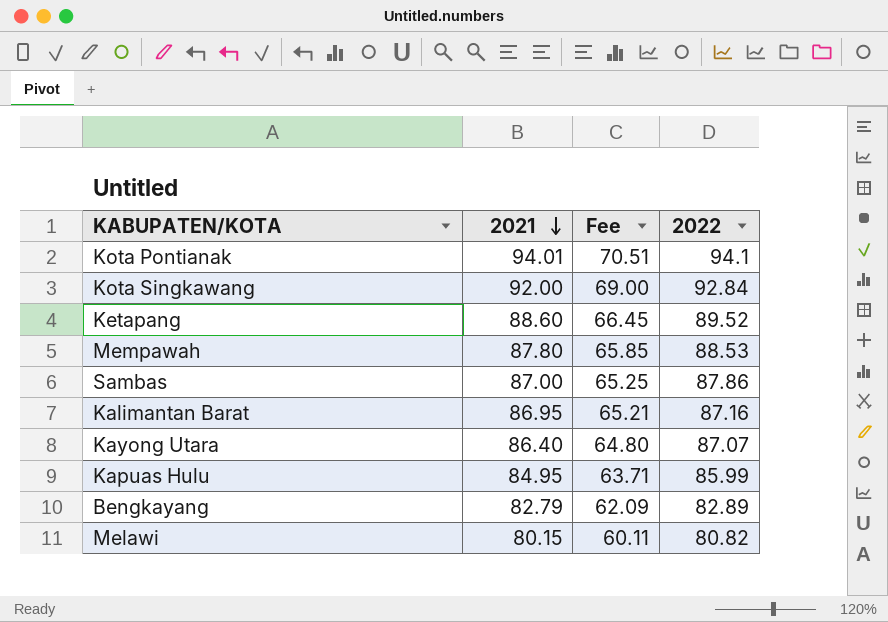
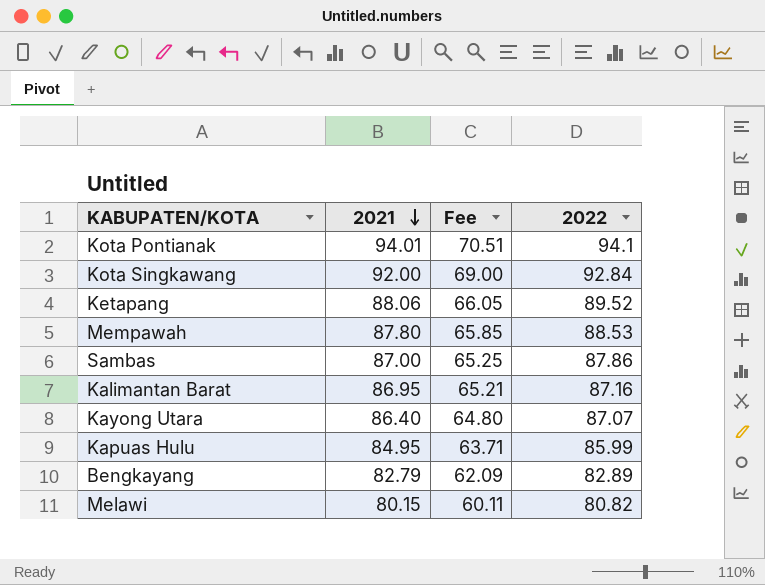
Ketapang | 2021: 88.60 -> 88.06
Ketapang | Fee: 66.45 -> 66.05

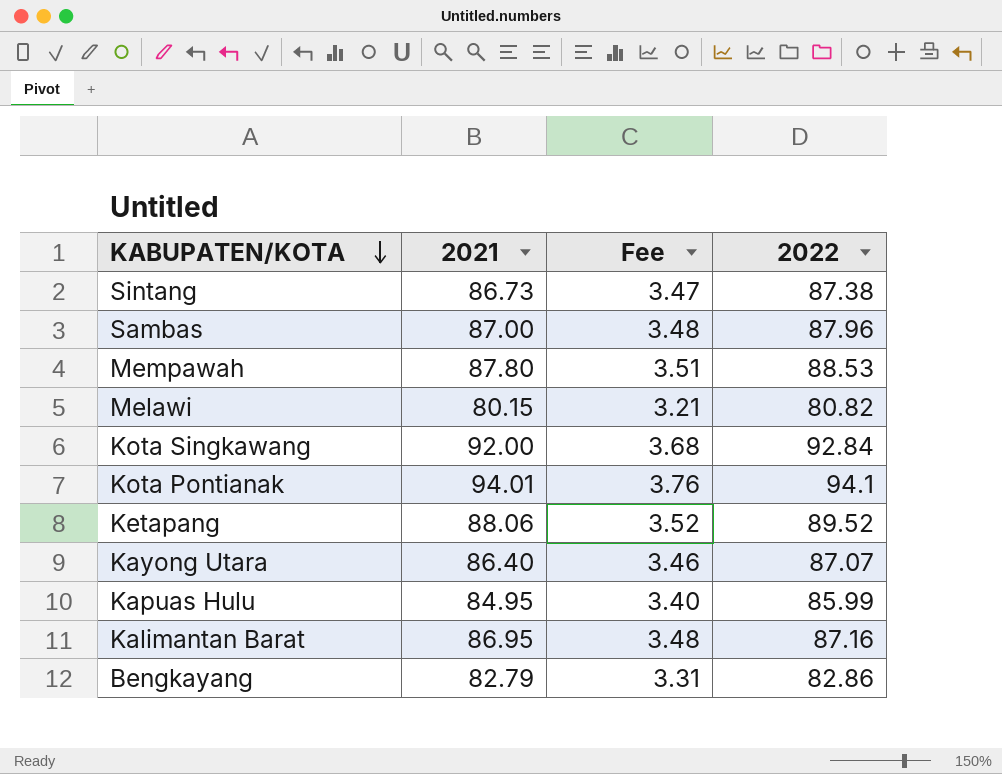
row order: 2021 descending -> KABUPATEN/KOTA descending
column Fee | formula: [2021] * 0.75 -> [2021] * 0.04
row Sintang: none -> 86.73 | 3.47 | 87.38
Sambas | 2022: 87.86 -> 87.96
Bengkayang | 2022: 82.89 -> 82.86

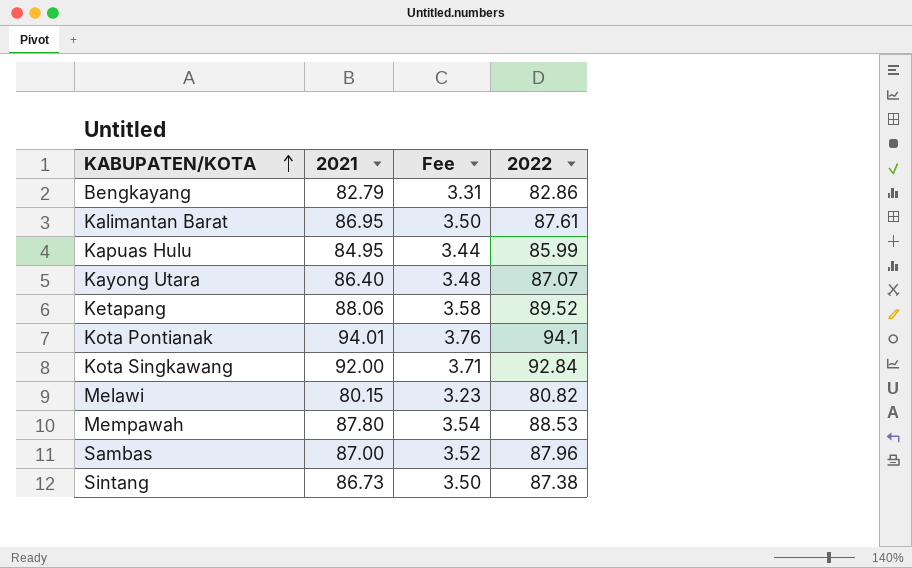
row order: KABUPATEN/KOTA descending -> KABUPATEN/KOTA ascending
column Fee | formula: [2021] * 0.04 -> [2022] * 0.04
Kalimantan Barat | 2022: 87.16 -> 87.61

